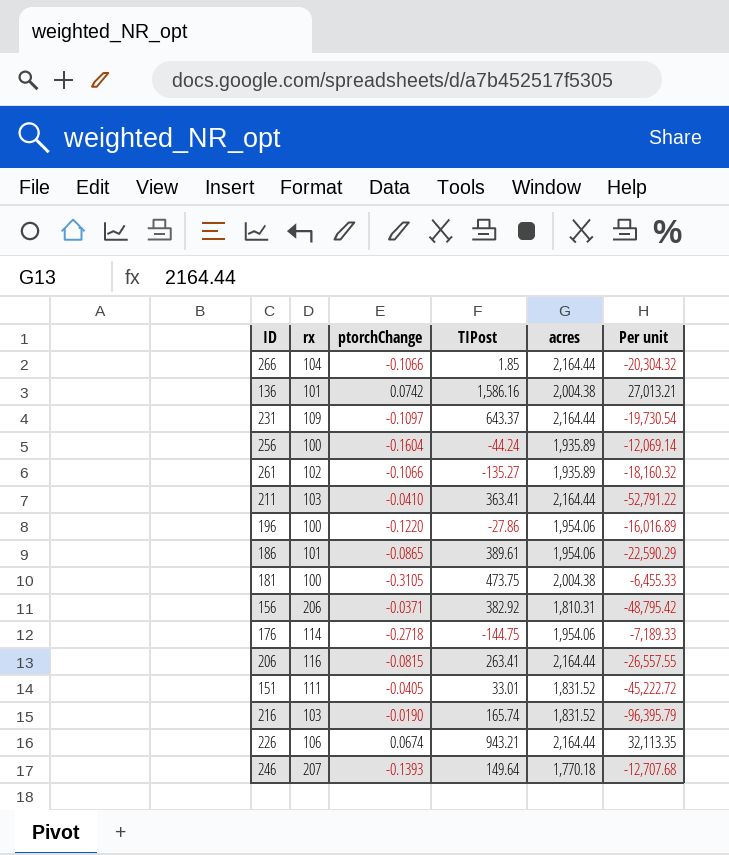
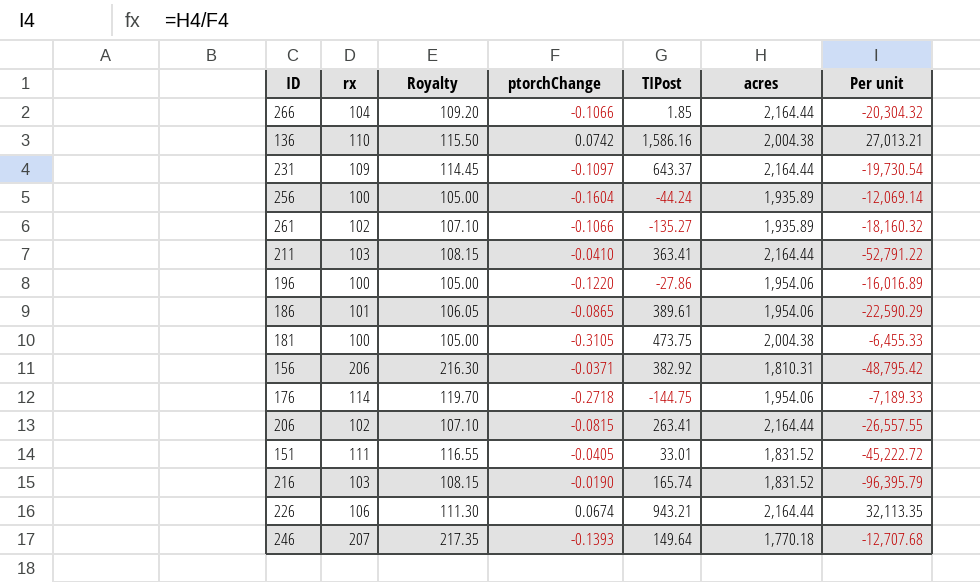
column Royalty | formula: none -> [rx] * 1.05
136 | rx: 101 -> 110
206 | rx: 116 -> 102

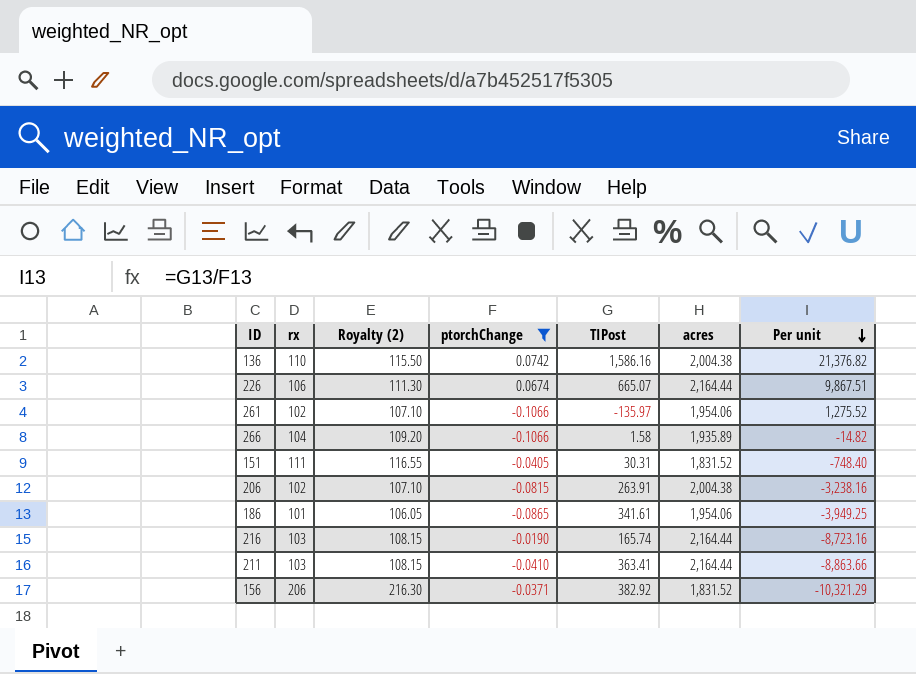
filter: none -> ptorchChange >= -0.1066
row order: none -> Per unit descending
column name: Royalty -> Royalty (2)
column Per unit | formula: [acres] / [ptorchChange] -> [TIPost] / [ptorchChange]
226 | TIPost: 943.21 -> 665.07
261 | TIPost: -135.27 -> -135.97
261 | acres: 1,935.89 -> 1,954.06
266 | TIPost: 1.85 -> 1.58
266 | acres: 2,164.44 -> 1,935.89
151 | TIPost: 33.01 -> 30.31
206 | TIPost: 263.41 -> 263.91
206 | acres: 2,164.44 -> 2,004.38
186 | TIPost: 389.61 -> 341.61
216 | acres: 1,831.52 -> 2,164.44
156 | acres: 1,810.31 -> 1,831.52

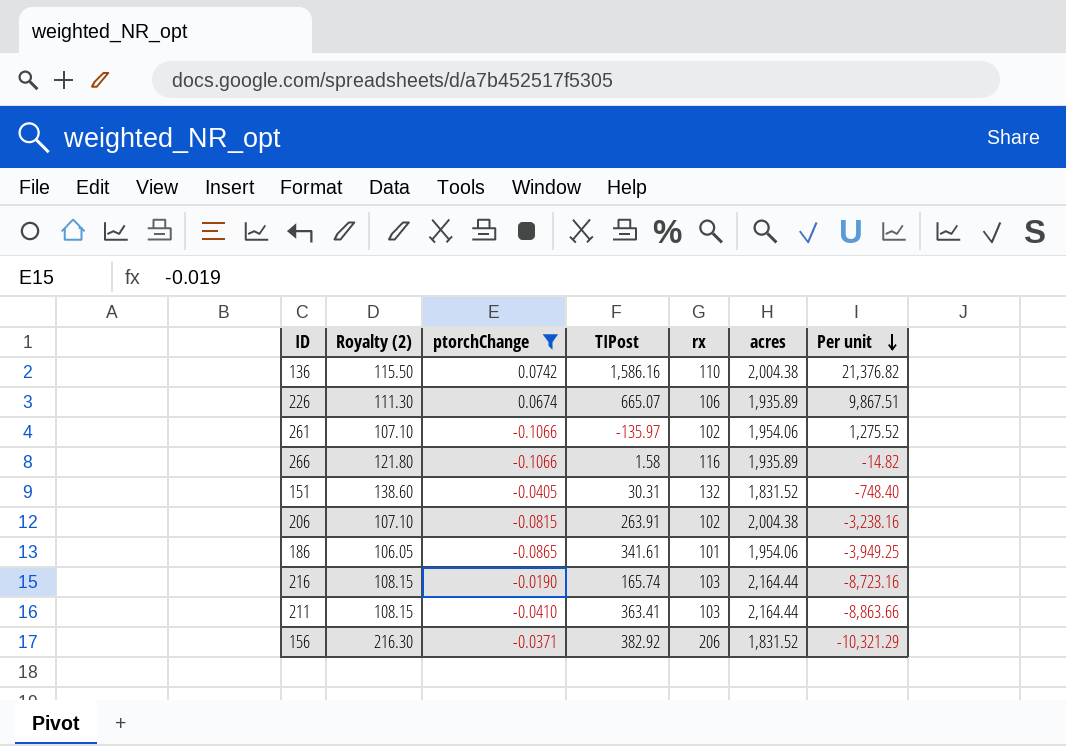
column rx | position: 2 -> 5
226 | acres: 2,164.44 -> 1,935.89
266 | Royalty (2): 109.20 -> 121.80
266 | rx: 104 -> 116
151 | Royalty (2): 116.55 -> 138.60
151 | rx: 111 -> 132

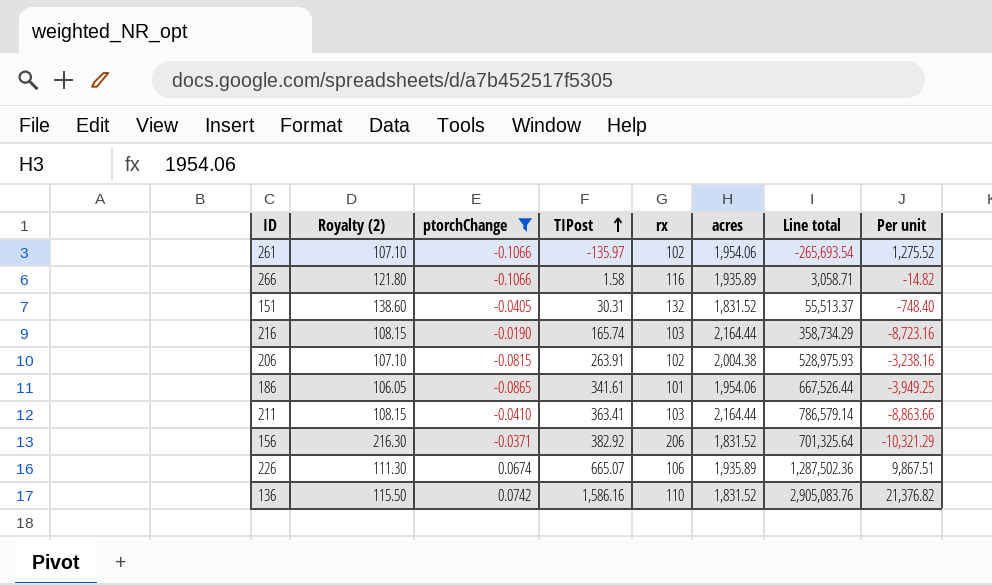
row order: Per unit descending -> TIPost ascending
column Line total | formula: none -> [TIPost] * [acres]
136 | acres: 2,004.38 -> 1,831.52

